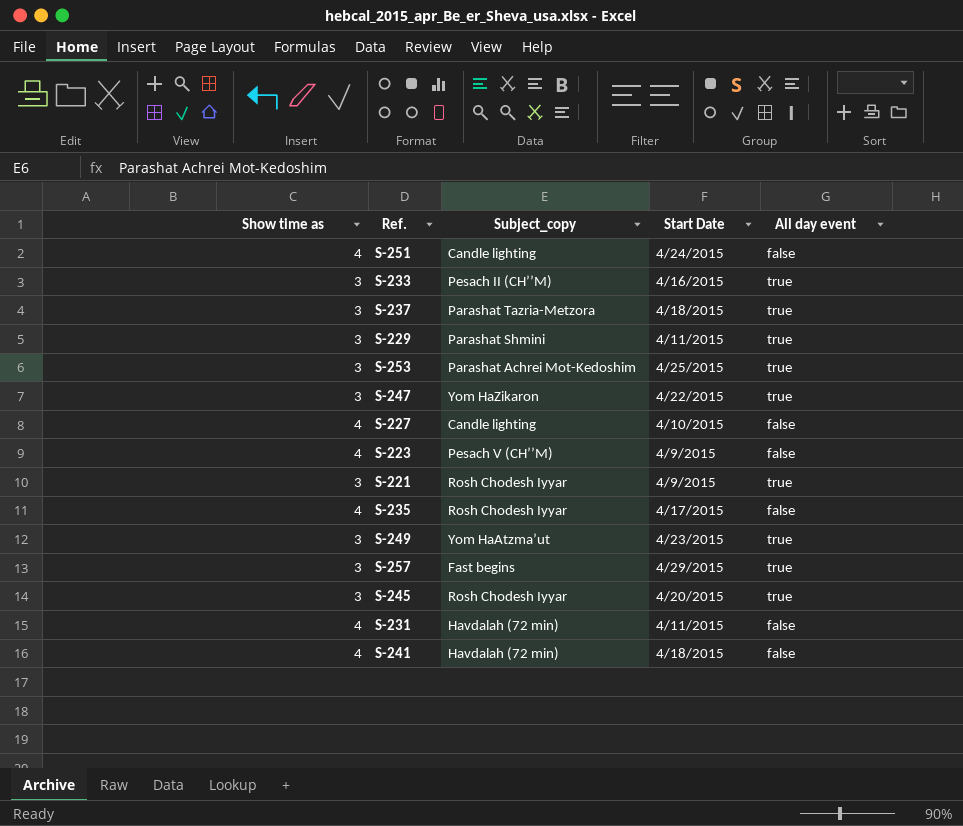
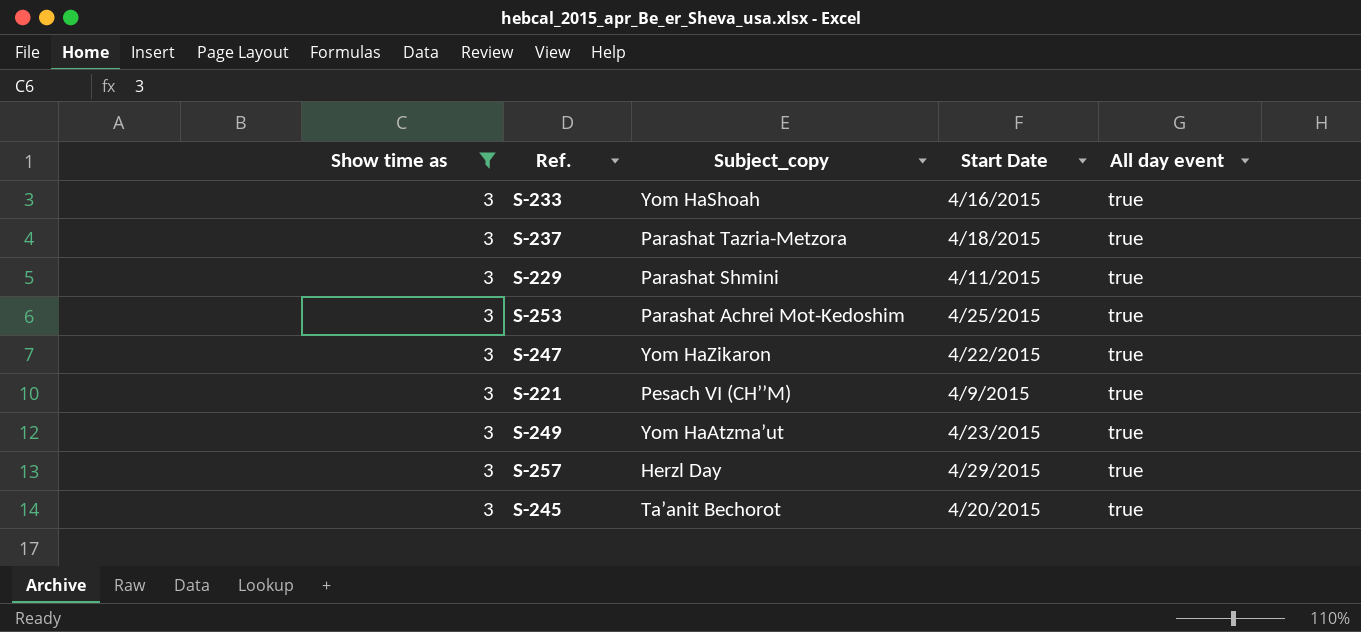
filter: none -> Show time as = 3
S-233 | Subject_copy: Pesach II (CH’’M) -> Yom HaShoah
S-221 | Subject_copy: Rosh Chodesh Iyyar -> Pesach VI (CH’’M)
S-257 | Subject_copy: Fast begins -> Herzl Day
S-245 | Subject_copy: Rosh Chodesh Iyyar -> Ta’anit Bechorot

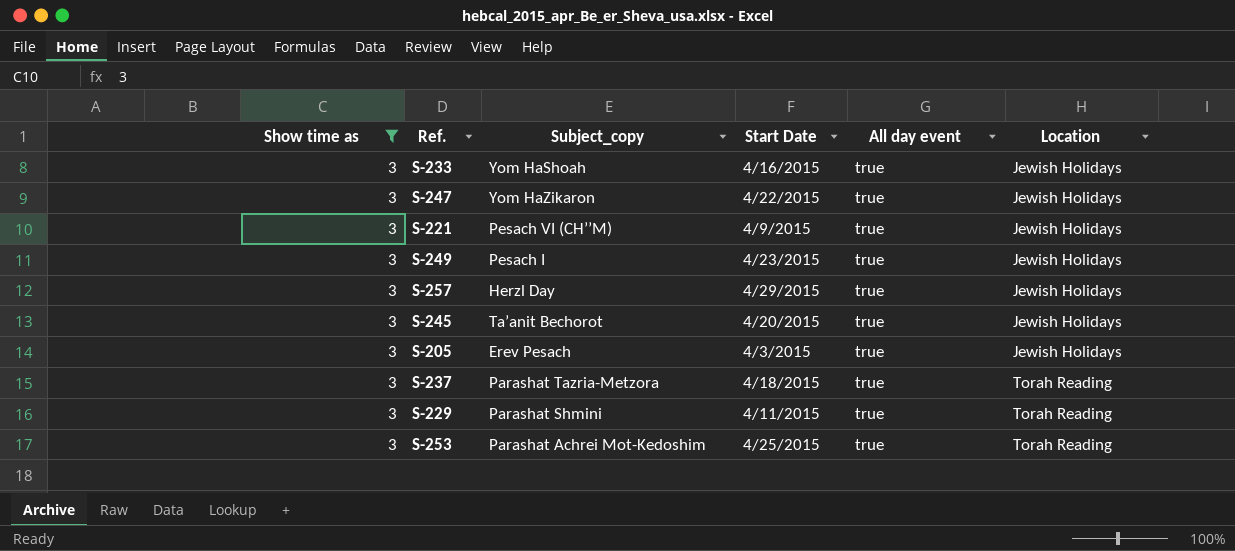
row order: none -> Location ascending
column Location | position: none -> 6
S-249 | Subject_copy: Yom HaAtzma’ut -> Pesach I
row S-205: none -> 3 | Erev Pesach | 4/3/2015 | true | Jewish Holidays

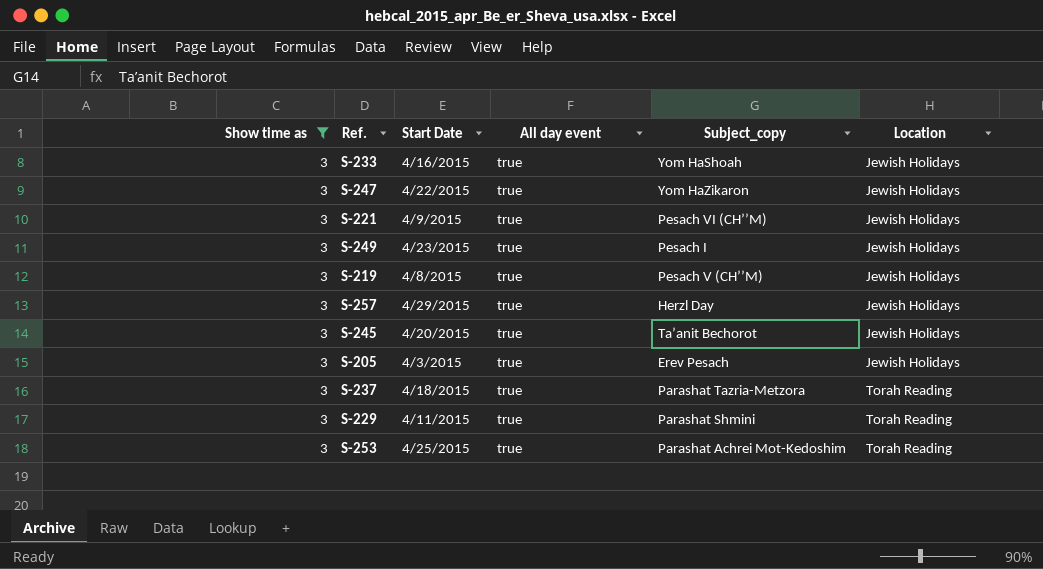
column Subject_copy | position: 3 -> 5
row S-219: none -> 3 | 4/8/2015 | true | Pesach V (CH’’M) | Jewish Holidays

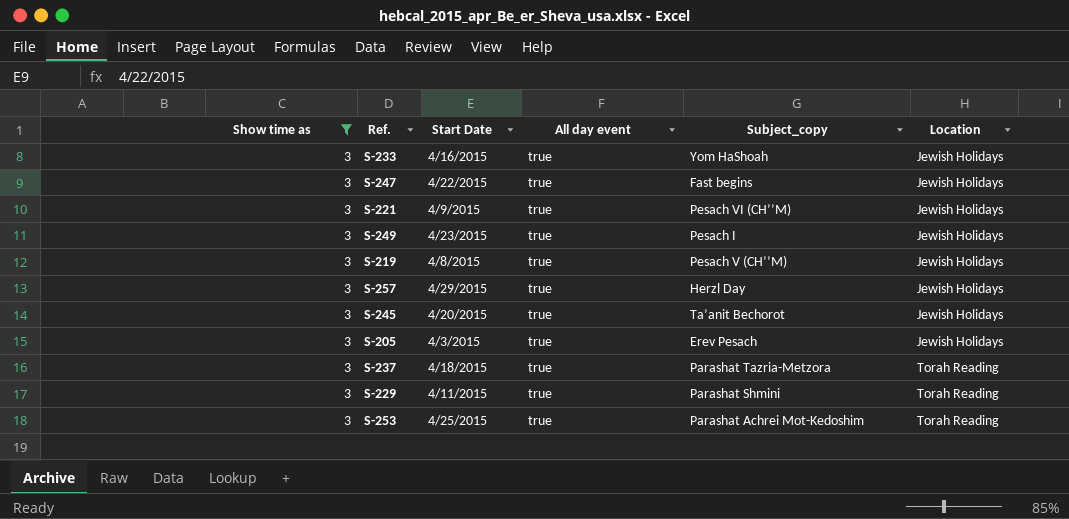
S-247 | Subject_copy: Yom HaZikaron -> Fast begins

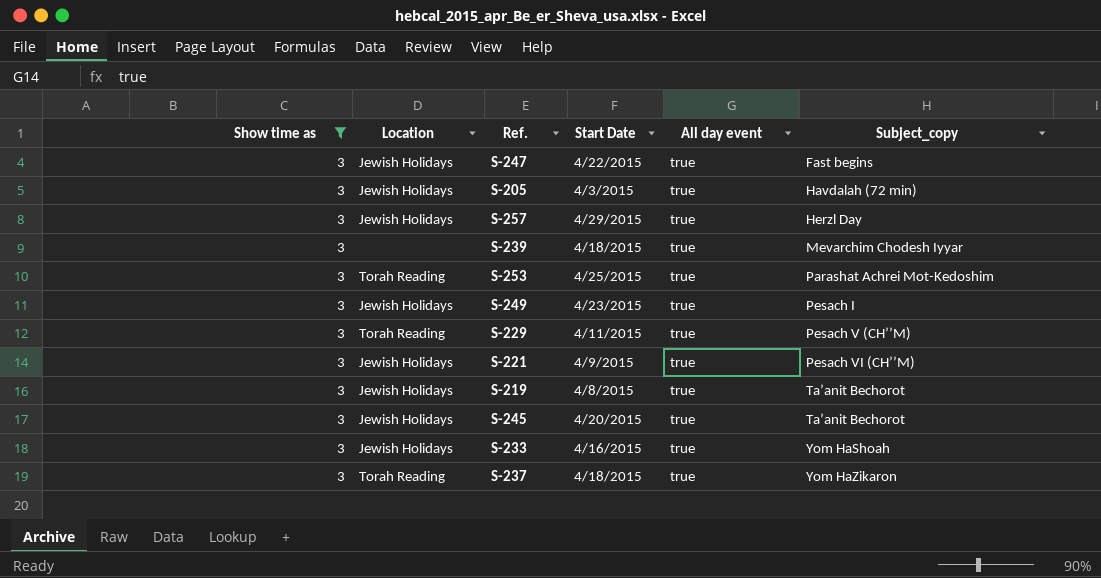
row order: Location ascending -> Subject_copy ascending
column Location | position: 6 -> 2
S-205 | Subject_copy: Erev Pesach -> Havdalah (72 min)
row S-239: none -> 3 | none | 4/18/2015 | true | Mevarchim Chodesh Iyyar
S-229 | Subject_copy: Parashat Shmini -> Pesach V (CH’’M)
S-219 | Subject_copy: Pesach V (CH’’M) -> Ta’anit Bechorot
S-237 | Subject_copy: Parashat Tazria-Metzora -> Yom HaZikaron

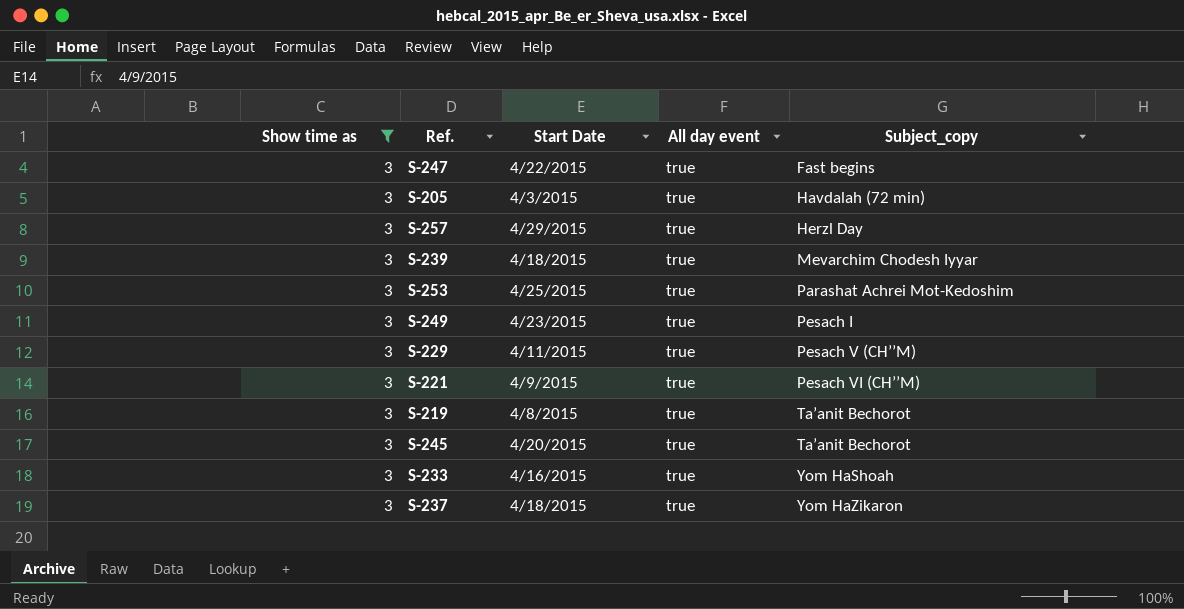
column Location | position: 2 -> none

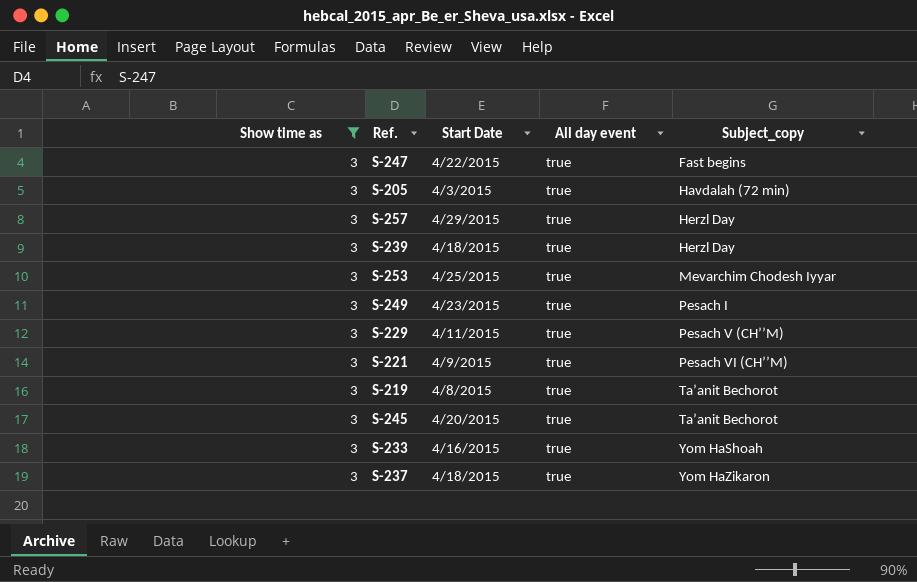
S-239 | Subject_copy: Mevarchim Chodesh Iyyar -> Herzl Day
S-253 | Subject_copy: Parashat Achrei Mot-Kedoshim -> Mevarchim Chodesh Iyyar

